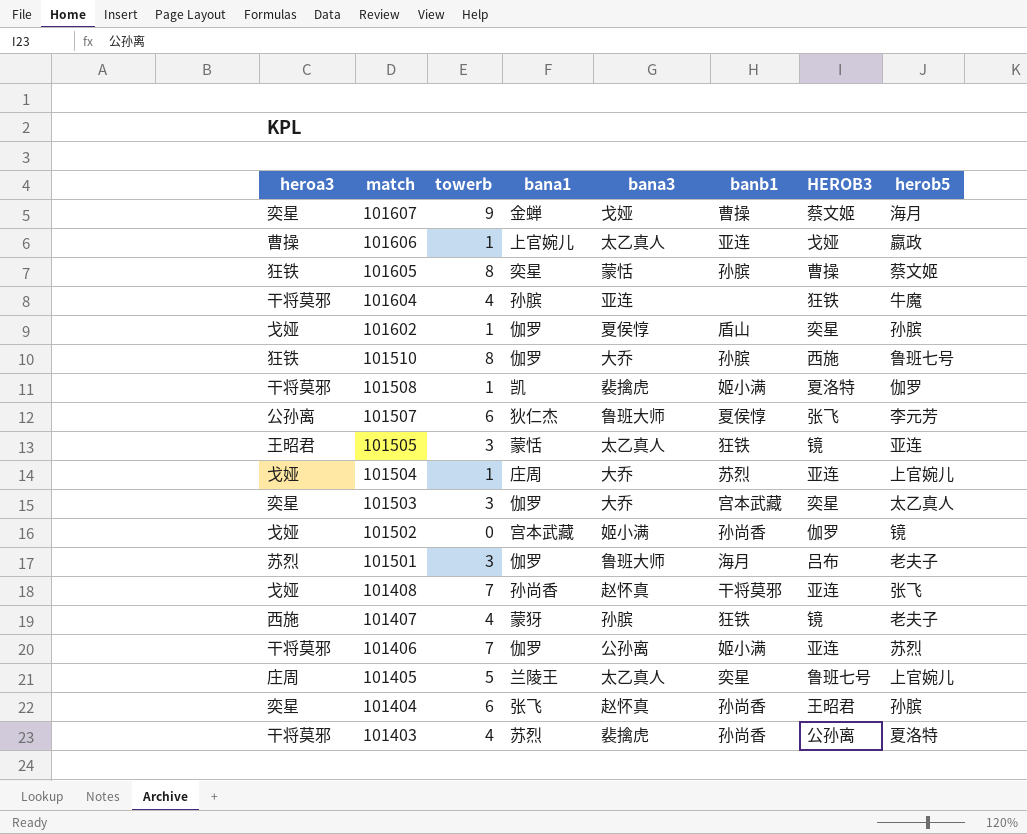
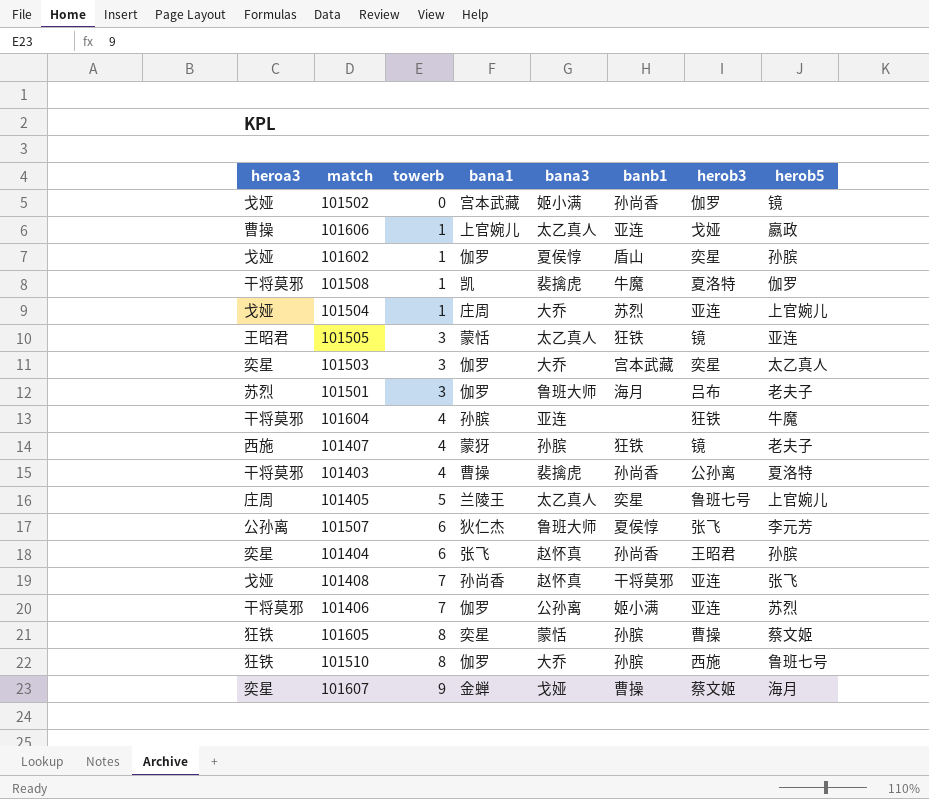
row order: match descending -> towerb ascending
column name: HEROB3 -> herob3
101508 | banb1: 姬小满 -> 牛魔
101403 | bana1: 苏烈 -> 曹操

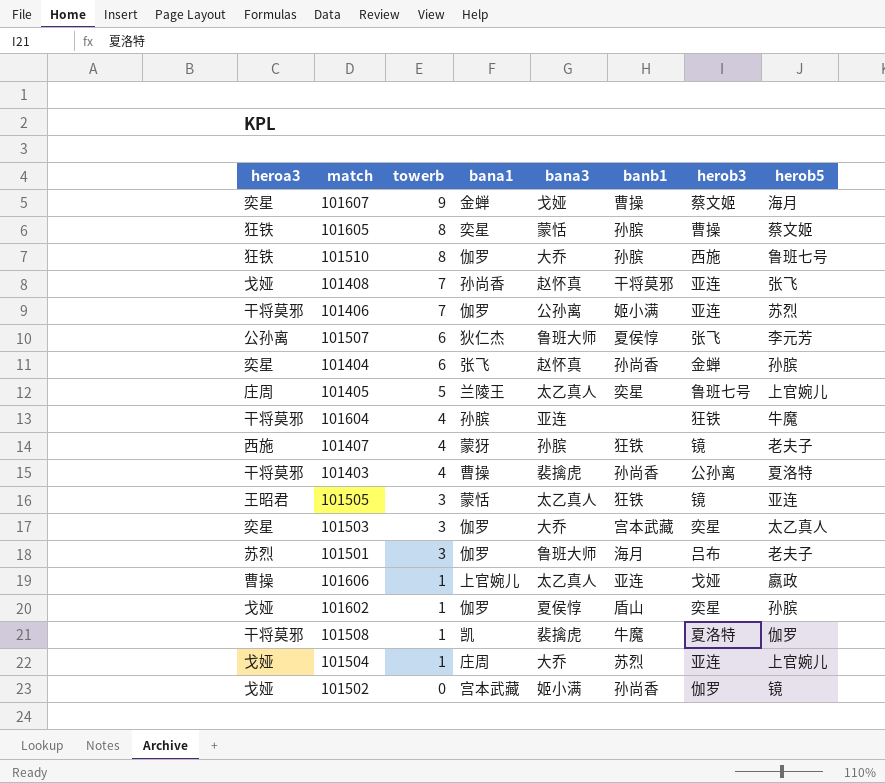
row order: towerb ascending -> towerb descending
101404 | herob3: 王昭君 -> 金蝉

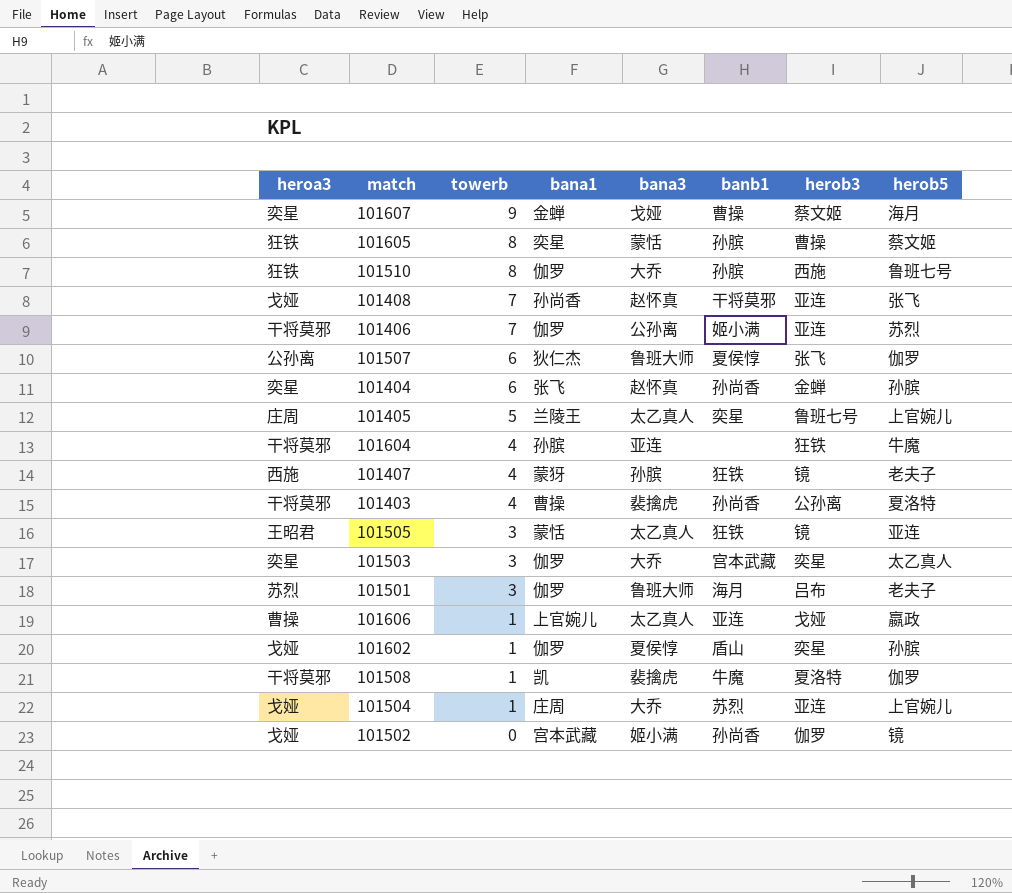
101507 | herob5: 李元芳 -> 伽罗

